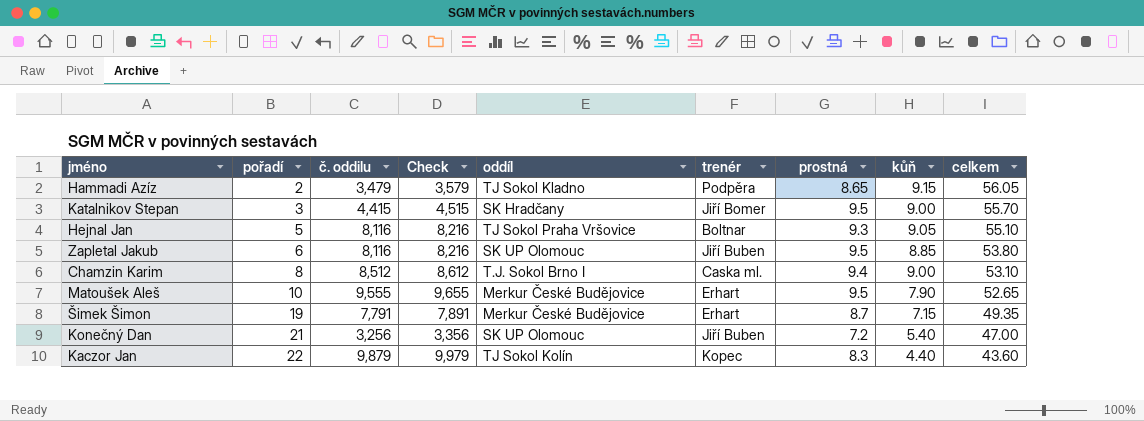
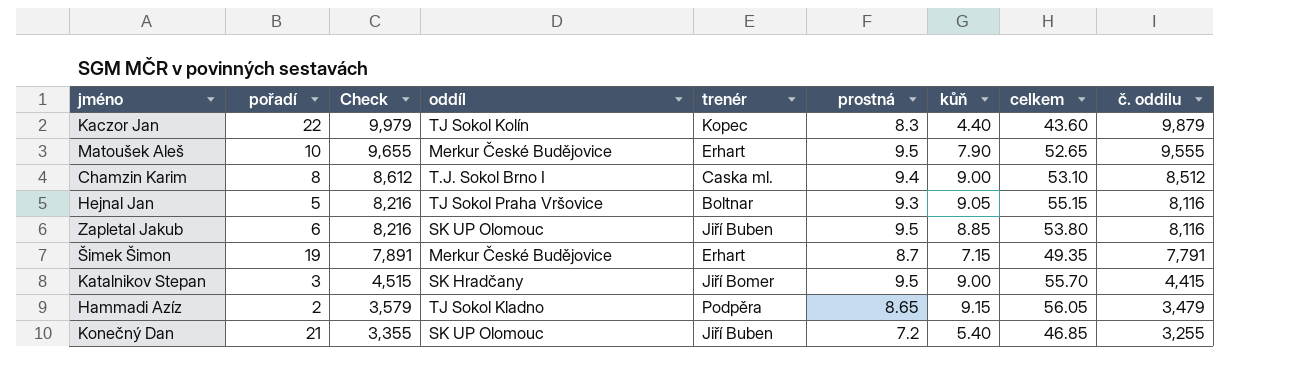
row order: pořadí ascending -> Check descending
column č. oddilu | position: 3 -> 9
Hejnal Jan | celkem: 55.10 -> 55.15
Konečný Dan | Check: 3,356 -> 3,355
Konečný Dan | celkem: 47.00 -> 46.85
Konečný Dan | č. oddilu: 3,256 -> 3,255

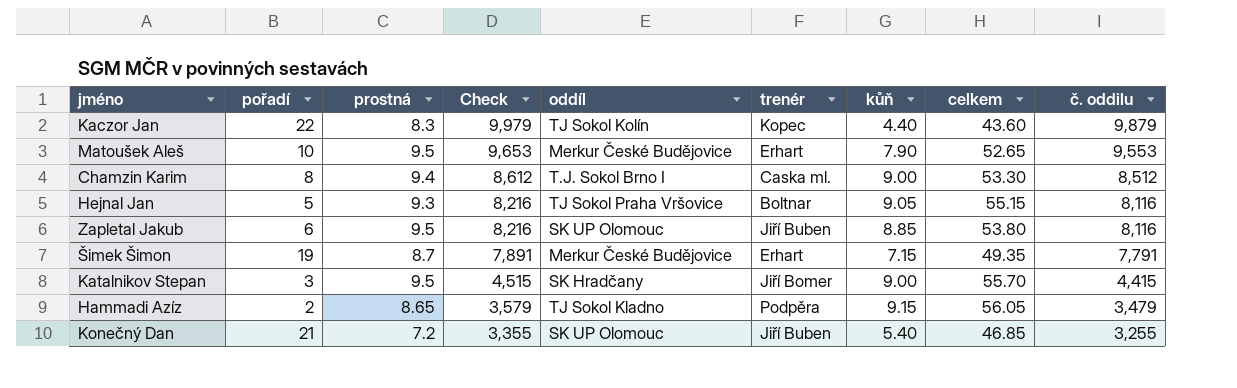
column prostná | position: 6 -> 3
Matoušek Aleš | Check: 9,655 -> 9,653
Matoušek Aleš | č. oddilu: 9,555 -> 9,553
Chamzin Karim | celkem: 53.10 -> 53.30

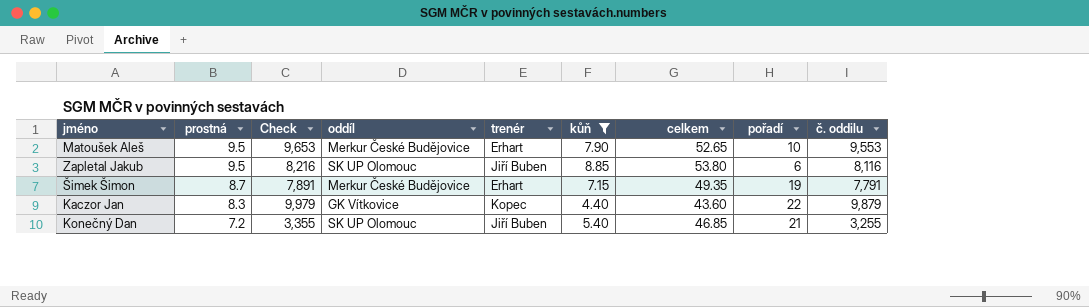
filter: none -> kůň <= 8.85
row order: Check descending -> prostná descending
column pořadí | position: 2 -> 8
Kaczor Jan | oddíl: TJ Sokol Kolín -> GK Vítkovice

